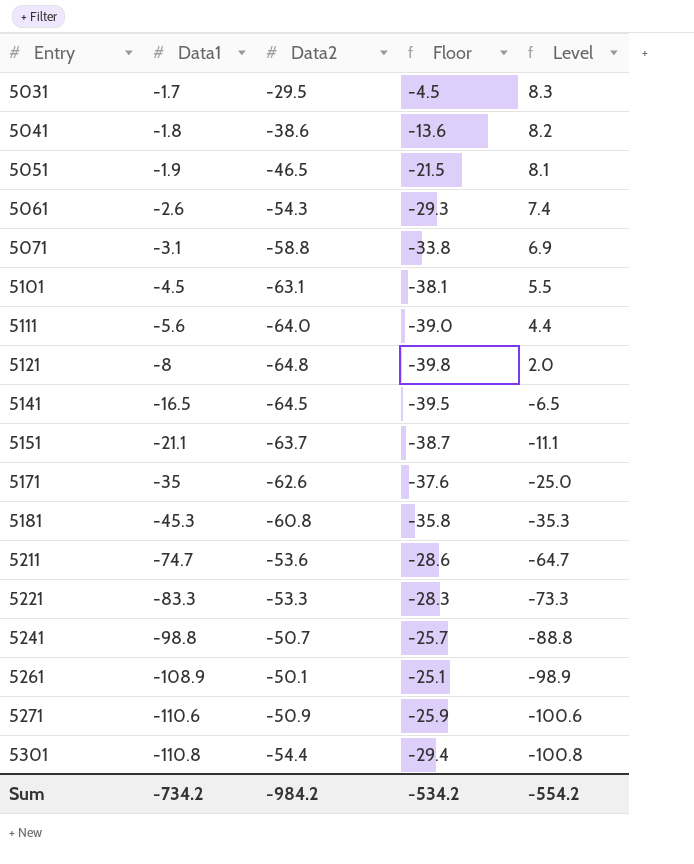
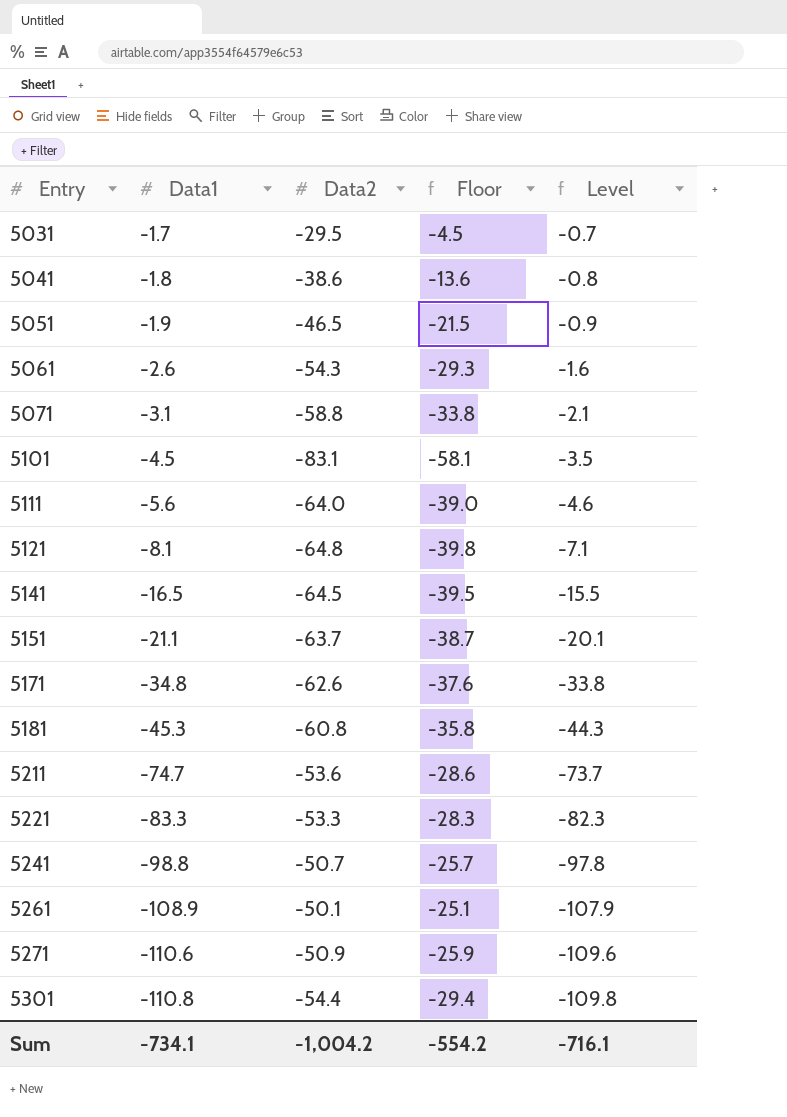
column Level | formula: [Data1] + 10 -> [Data1] + 1
5101 | Data2: -63.1 -> -83.1
5101 | Floor: -38.1 -> -58.1
5121 | Data1: -8 -> -8.1
5171 | Data1: -35 -> -34.8
Sum | Data1: -734.2 -> -734.1
Sum | Data2: -984.2 -> -1,004.2
Sum | Floor: -534.2 -> -554.2
Sum | Level: -554.2 -> -716.1

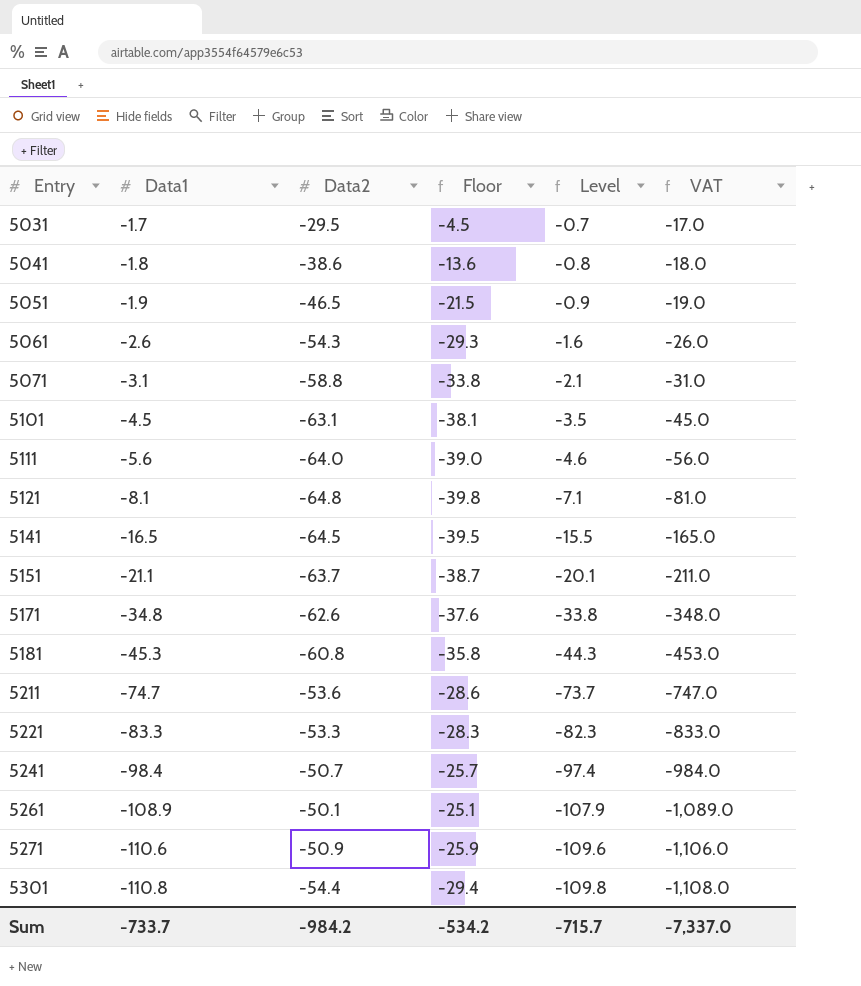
column VAT | formula: none -> [Data1] * 10
5101 | Data2: -83.1 -> -63.1
5101 | Floor: -58.1 -> -38.1
5241 | Data1: -98.8 -> -98.4
5241 | Level: -97.8 -> -97.4
Sum | Data1: -734.1 -> -733.7
Sum | Data2: -1,004.2 -> -984.2
Sum | Floor: -554.2 -> -534.2
Sum | Level: -716.1 -> -715.7

